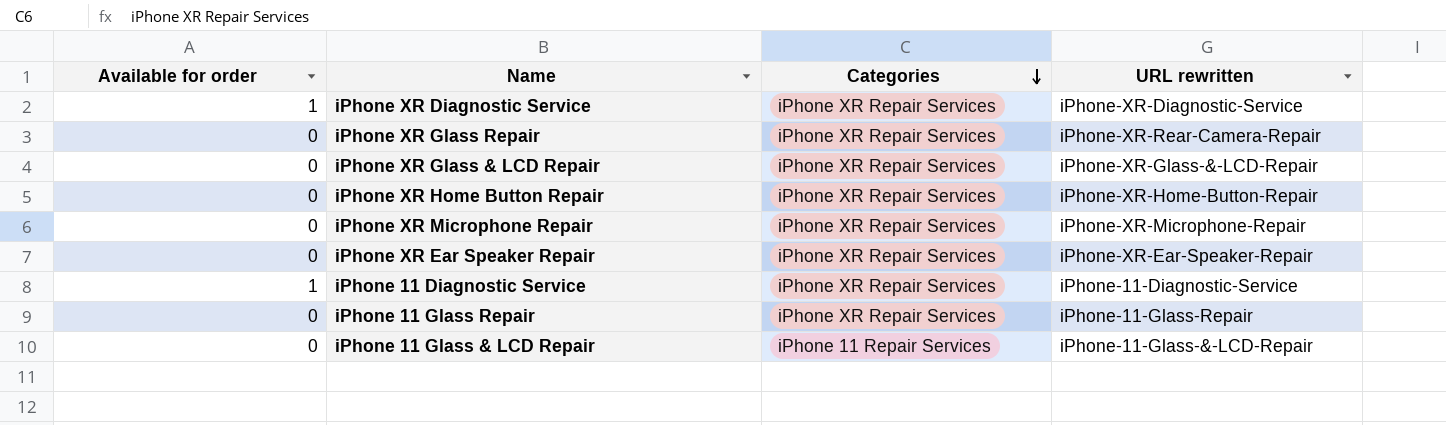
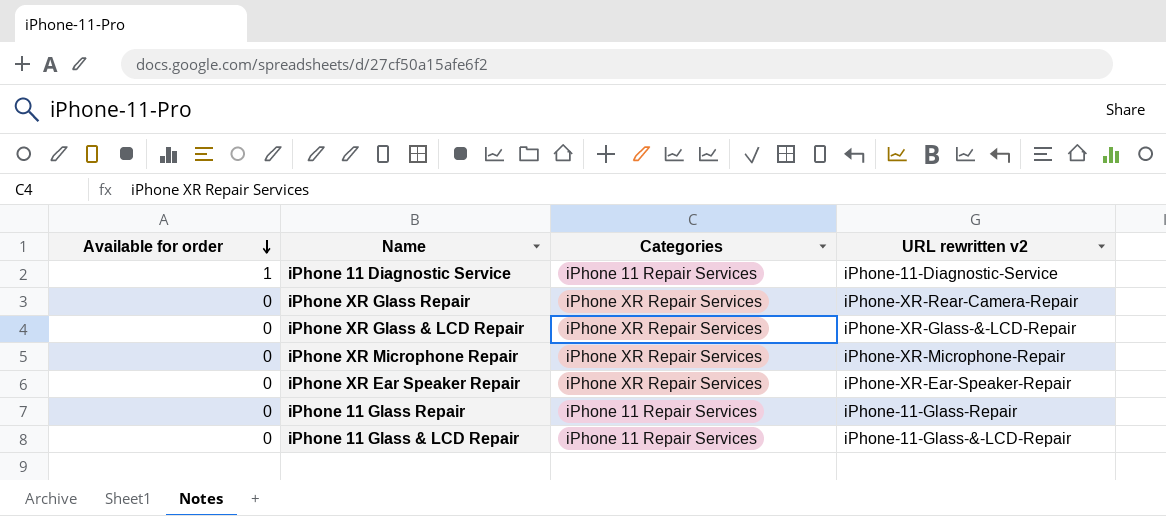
row order: Categories descending -> Available for order descending
column name: URL rewritten -> URL rewritten v2
row iPhone XR Diagnostic Service: 1 | iPhone XR Repair Services | iPhone-XR-Diagnostic-Service -> none
row iPhone XR Home Button Repair: 0 | iPhone XR Repair Services | iPhone-XR-Home-Button-Repair -> none
iPhone 11 Diagnostic Service | Categories: iPhone XR Repair Services -> iPhone 11 Repair Services
iPhone 11 Glass Repair | Categories: iPhone XR Repair Services -> iPhone 11 Repair Services

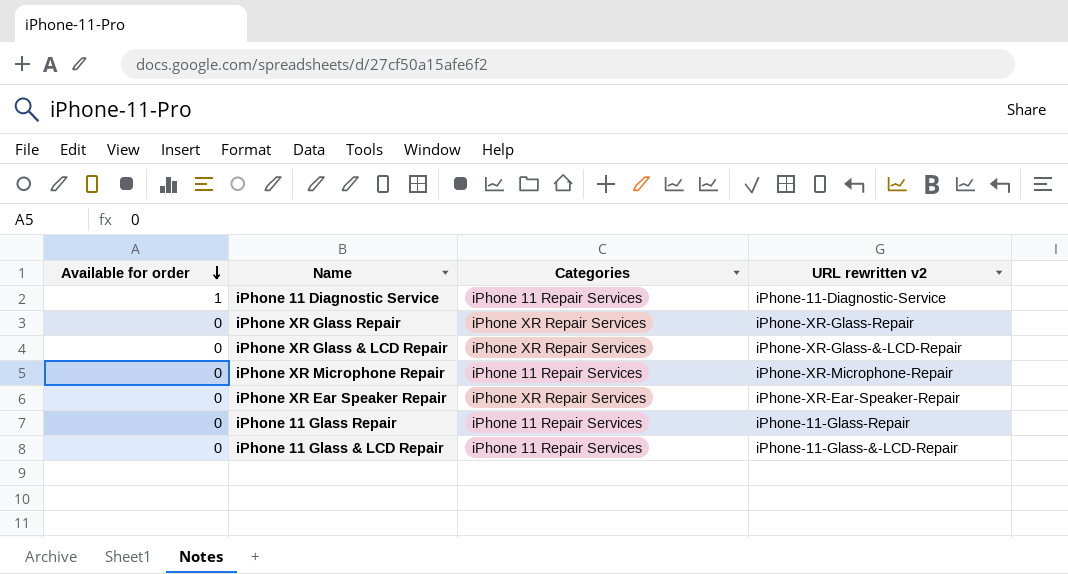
iPhone XR Glass Repair | URL rewritten v2: iPhone-XR-Rear-Camera-Repair -> iPhone-XR-Glass-Repair
iPhone XR Microphone Repair | Categories: iPhone XR Repair Services -> iPhone 11 Repair Services

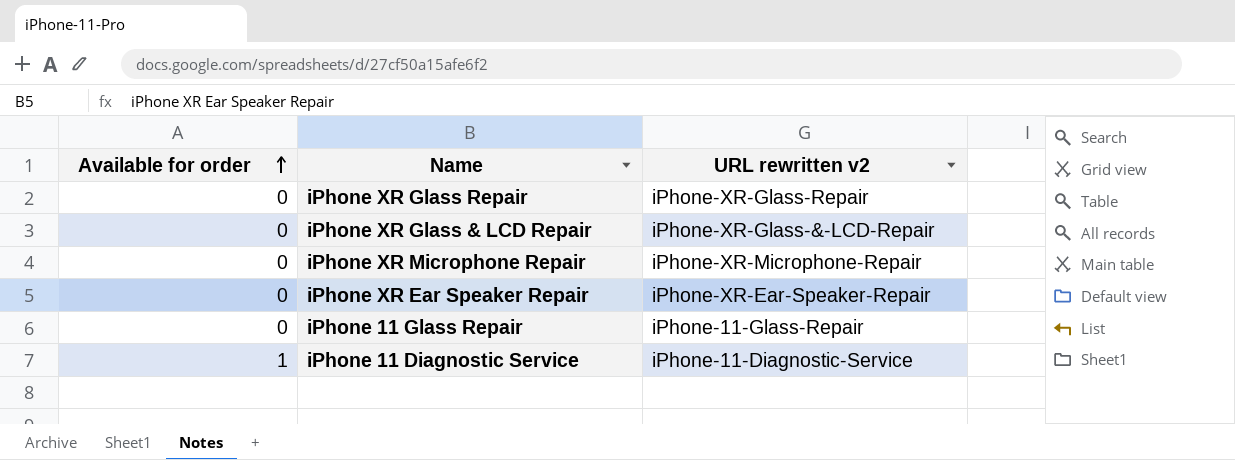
row order: Available for order descending -> Available for order ascending
column Categories | position: 3 -> none
row iPhone 11 Glass & LCD Repair: 0 | iPhone 11 Repair Services | iPhone-11-Glass-&-LCD-Repair -> none

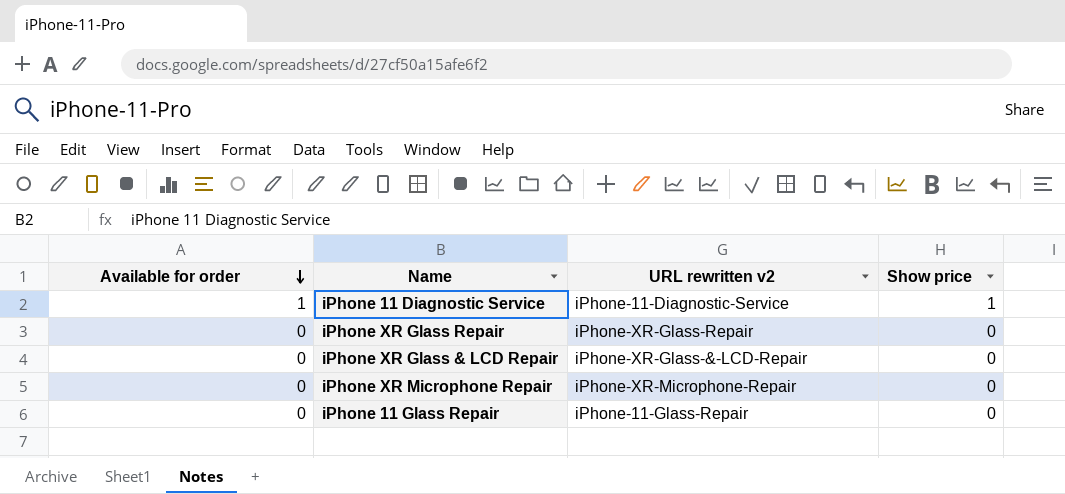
row order: Available for order ascending -> Available for order descending
column Show price | position: none -> 4
row iPhone XR Ear Speaker Repair: 0 | iPhone-XR-Ear-Speaker-Repair -> none

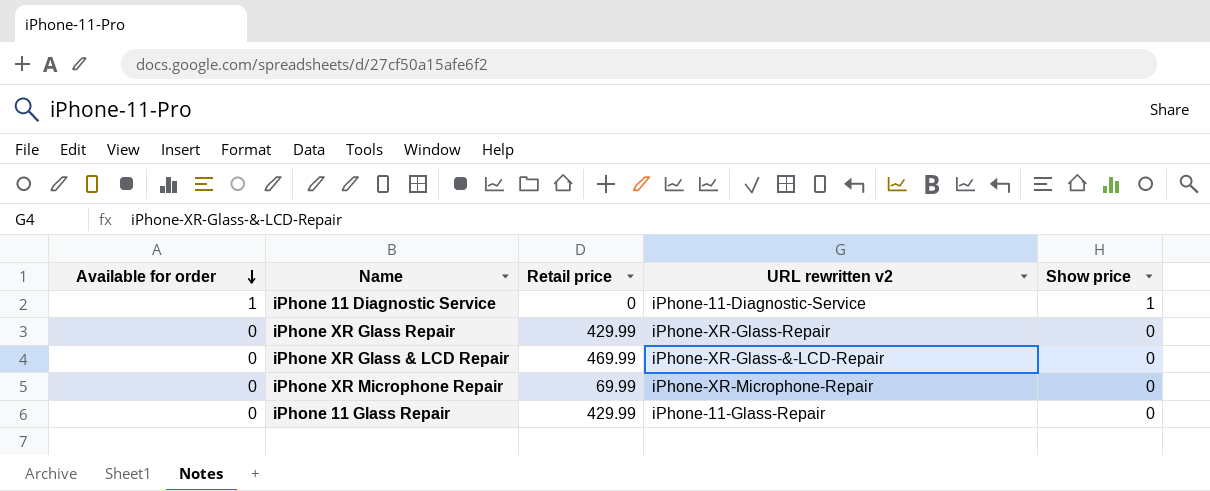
column Retail price | position: none -> 3

